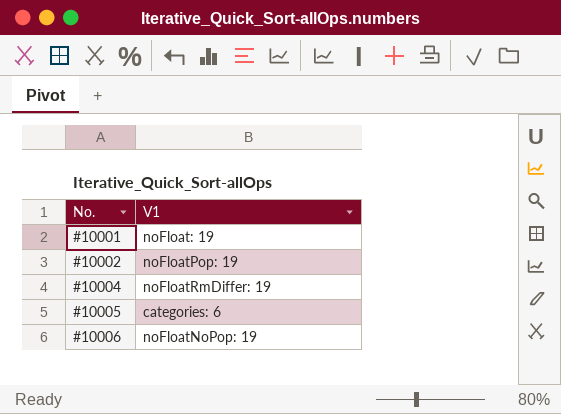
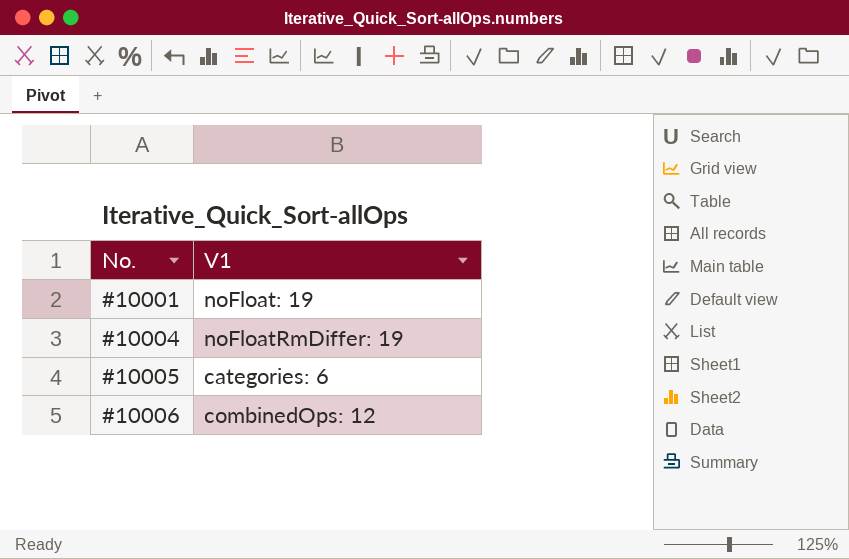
row #10002: noFloatPop: 19 -> none
#10006 | V1: noFloatNoPop: 19 -> combinedOps: 12

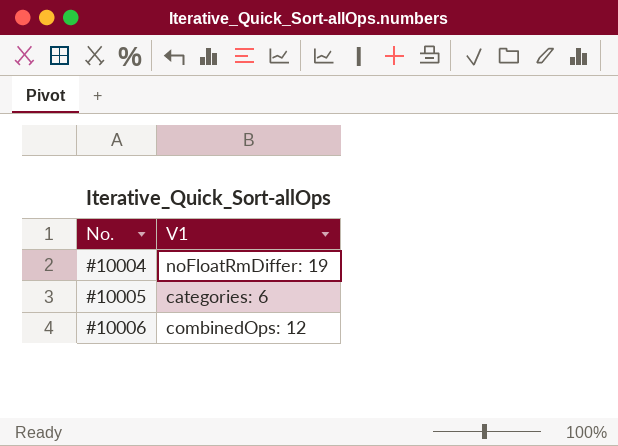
row #10001: noFloat: 19 -> none

